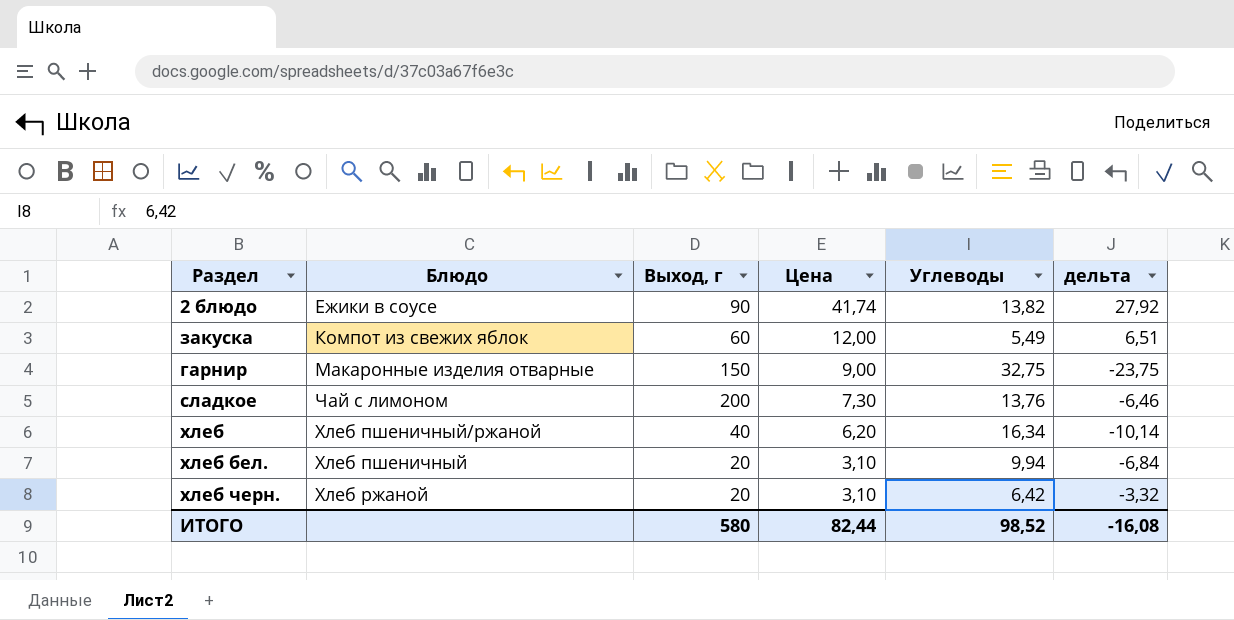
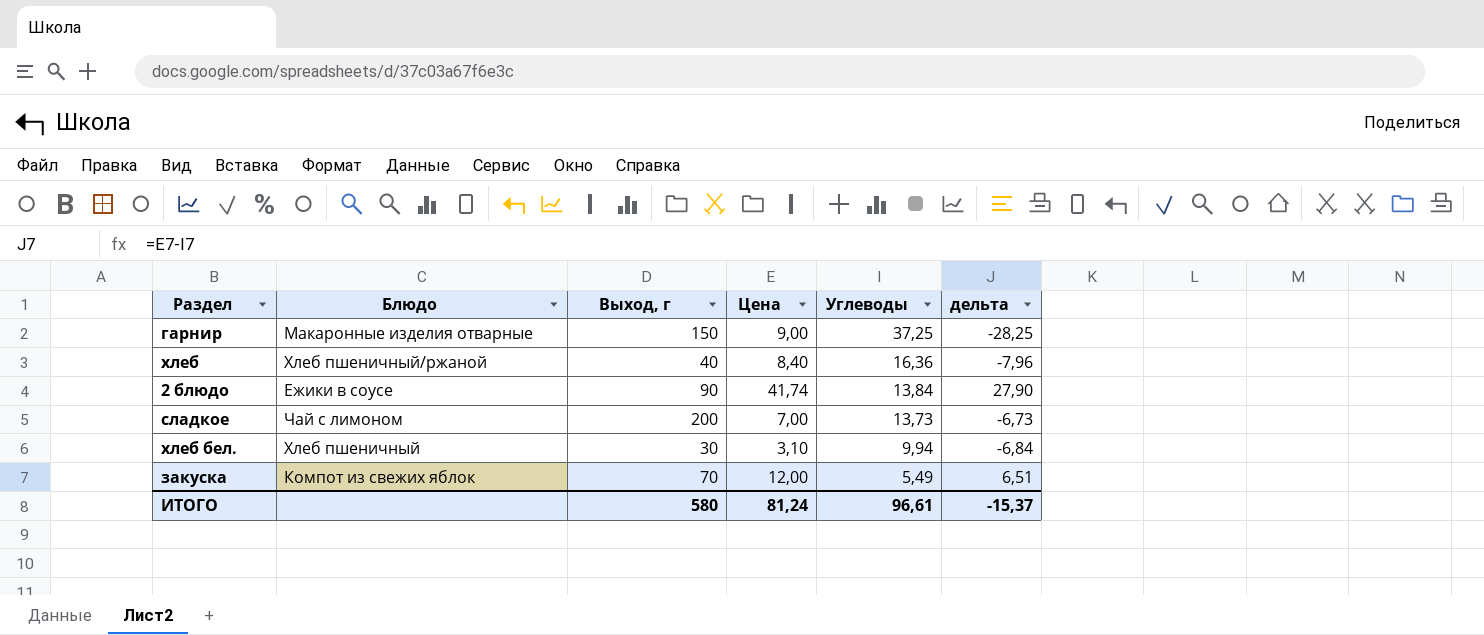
row order: Цена descending -> Углеводы descending
row хлеб черн.: Хлеб ржаной | 20 | 3,10 | 6,42 | -3,32 -> none
гарнир | Углеводы: 32,75 -> 37,25
гарнир | дельта: -23,75 -> -28,25
хлеб | Цена: 6,20 -> 8,40
хлеб | Углеводы: 16,34 -> 16,36
хлеб | дельта: -10,14 -> -7,96
2 блюдо | Углеводы: 13,82 -> 13,84
2 блюдо | дельта: 27,92 -> 27,90
сладкое | Цена: 7,30 -> 7,00
сладкое | Углеводы: 13,76 -> 13,73
сладкое | дельта: -6,46 -> -6,73
хлеб бел. | Выход, г: 20 -> 30
закуска | Выход, г: 60 -> 70
ИТОГО | Цена: 82,44 -> 81,24
ИТОГО | Углеводы: 98,52 -> 96,61
ИТОГО | дельта: -16,08 -> -15,37

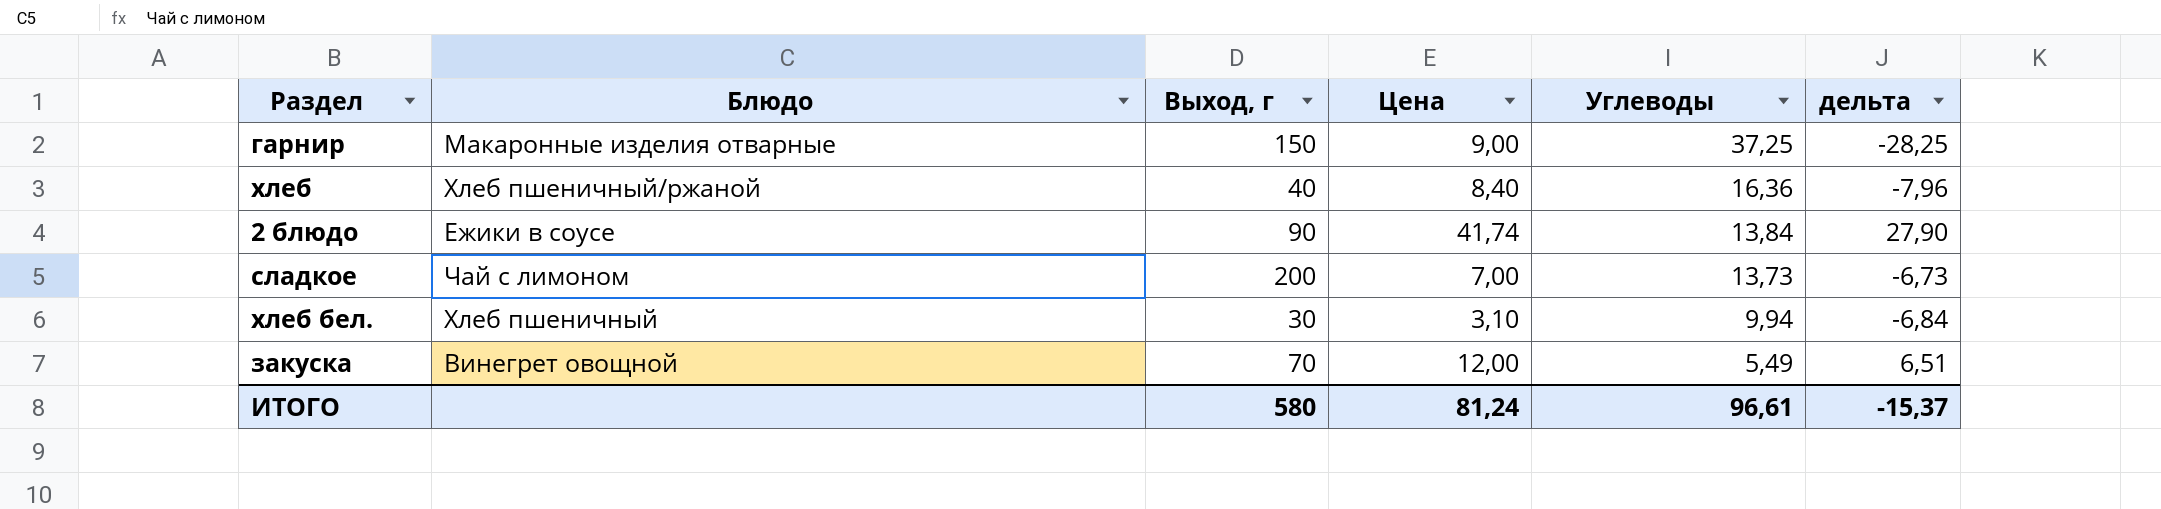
закуска | Блюдо: Компот из свежих яблок -> Винегрет овощной

